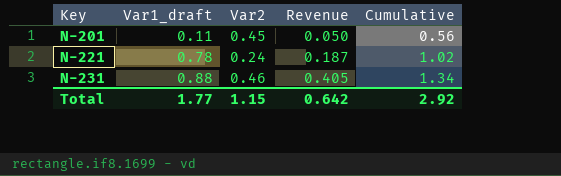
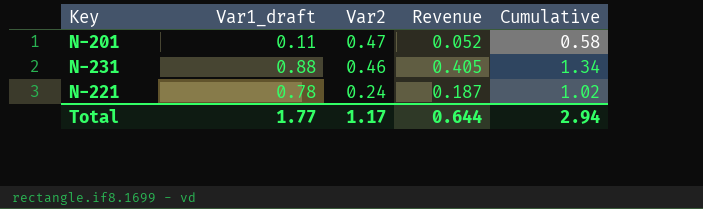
row order: Key ascending -> Var2 descending
N-201 | Var2: 0.45 -> 0.47
N-201 | Revenue: 0.050 -> 0.052
N-201 | Cumulative: 0.56 -> 0.58
Total | Var2: 1.15 -> 1.17
Total | Revenue: 0.642 -> 0.644
Total | Cumulative: 2.92 -> 2.94

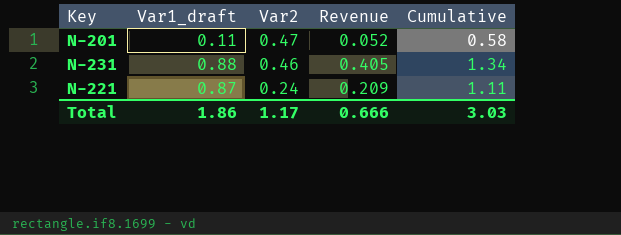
N-221 | Var1_draft: 0.78 -> 0.87
N-221 | Revenue: 0.187 -> 0.209
N-221 | Cumulative: 1.02 -> 1.11
Total | Var1_draft: 1.77 -> 1.86
Total | Revenue: 0.644 -> 0.666
Total | Cumulative: 2.94 -> 3.03

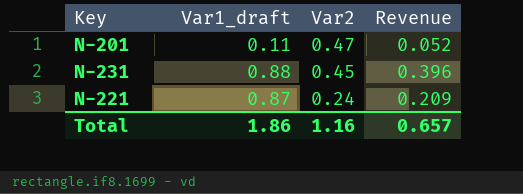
column Cumulative | formula: [Var1_draft] + [Var2] -> none
N-231 | Var2: 0.46 -> 0.45
N-231 | Revenue: 0.405 -> 0.396
Total | Var2: 1.17 -> 1.16
Total | Revenue: 0.666 -> 0.657

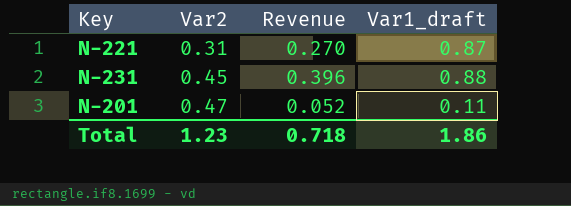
row order: Var2 descending -> Var2 ascending
column Var1_draft | position: 2 -> 4
N-221 | Var2: 0.24 -> 0.31
N-221 | Revenue: 0.209 -> 0.270
Total | Var2: 1.16 -> 1.23
Total | Revenue: 0.657 -> 0.718

